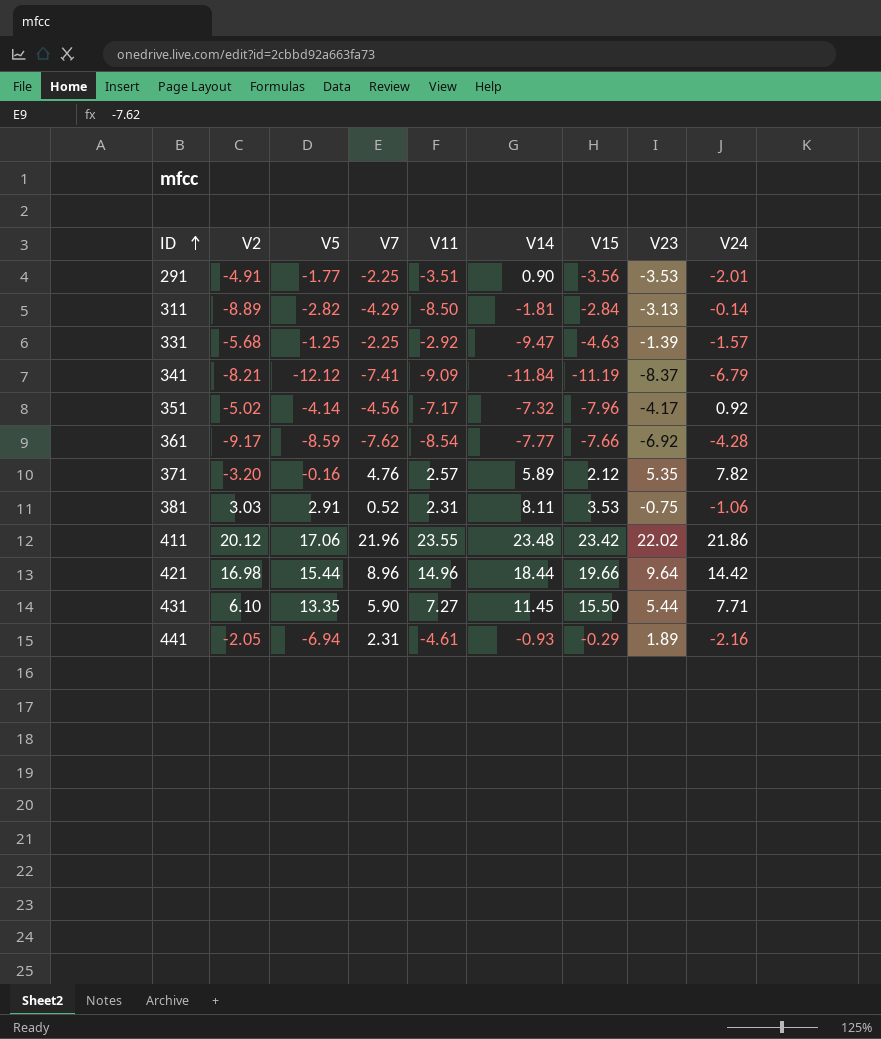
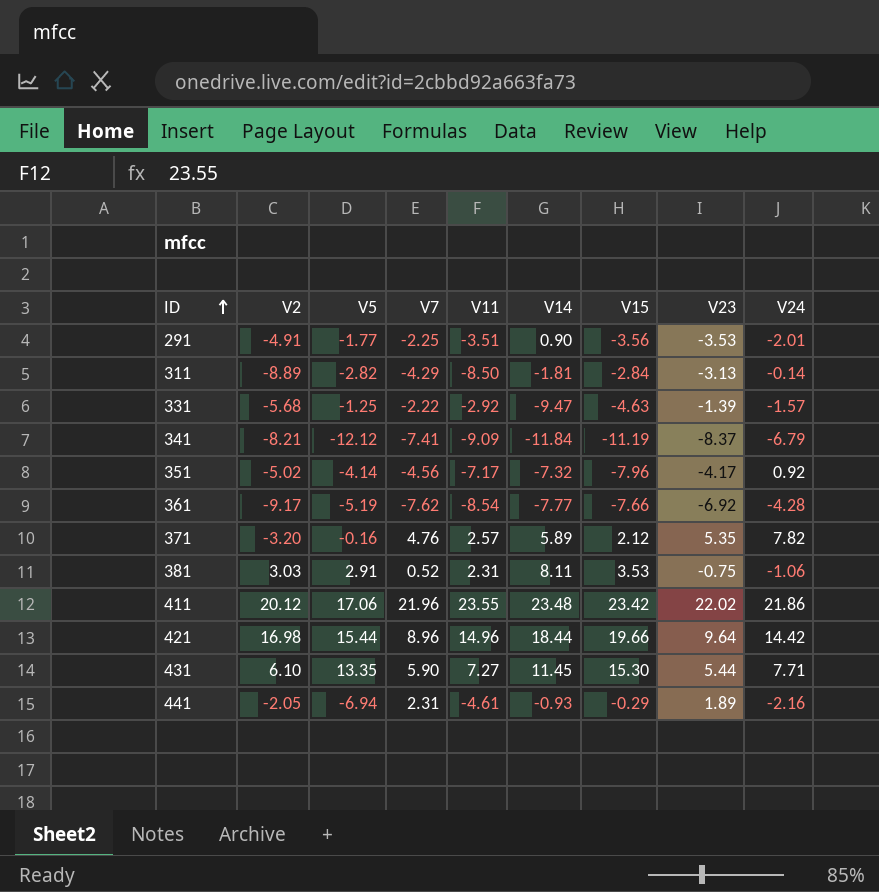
331 | V7: -2.25 -> -2.22
361 | V5: -8.59 -> -5.19
431 | V15: 15.50 -> 15.30

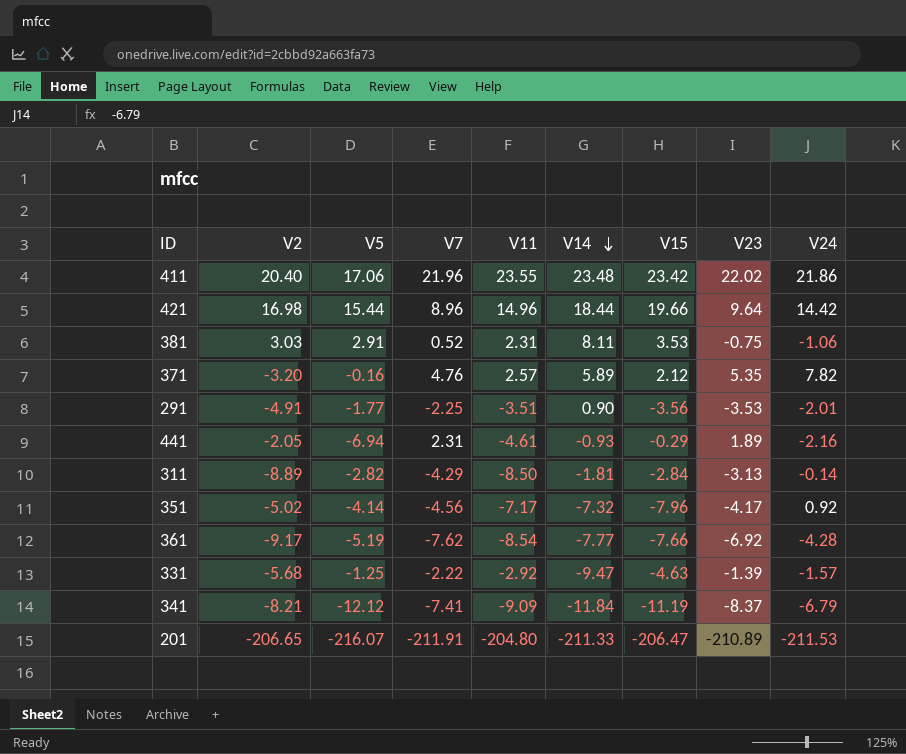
row order: ID ascending -> V14 descending
row 431: 6.10 | 13.35 | 5.90 | 7.27 | 11.45 | 15.30 | 5.44 | 7.71 -> none
411 | V2: 20.12 -> 20.40
row 201: none -> -206.65 | -216.07 | -211.91 | -204.80 | -211.33 | -206.47 | -210.89 | -211.53

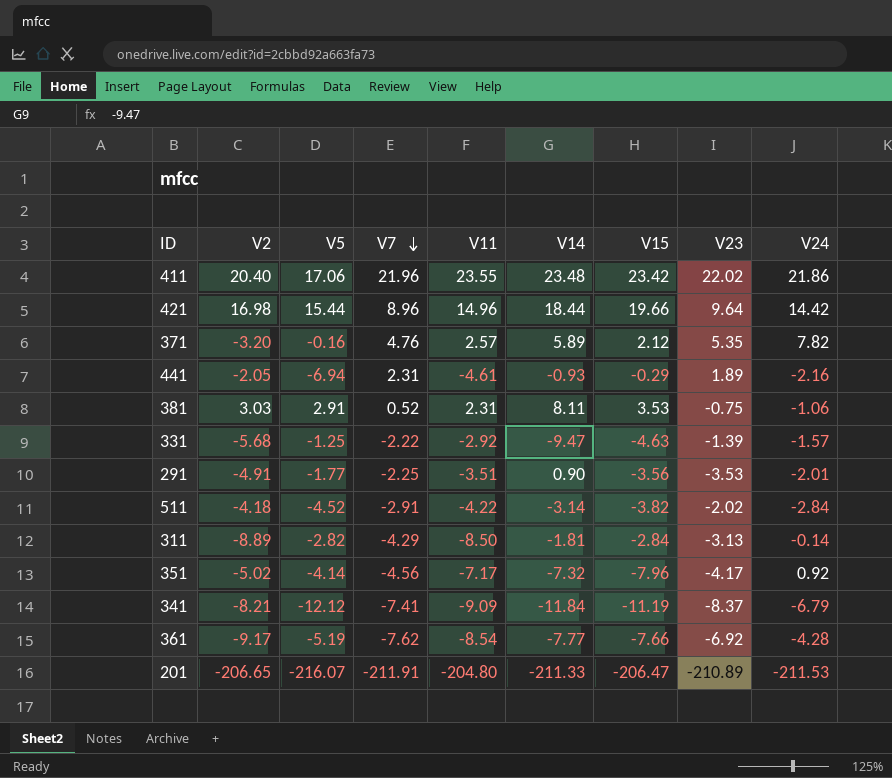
row order: V14 descending -> V7 descending
row 511: none -> -4.18 | -4.52 | -2.91 | -4.22 | -3.14 | -3.82 | -2.02 | -2.84

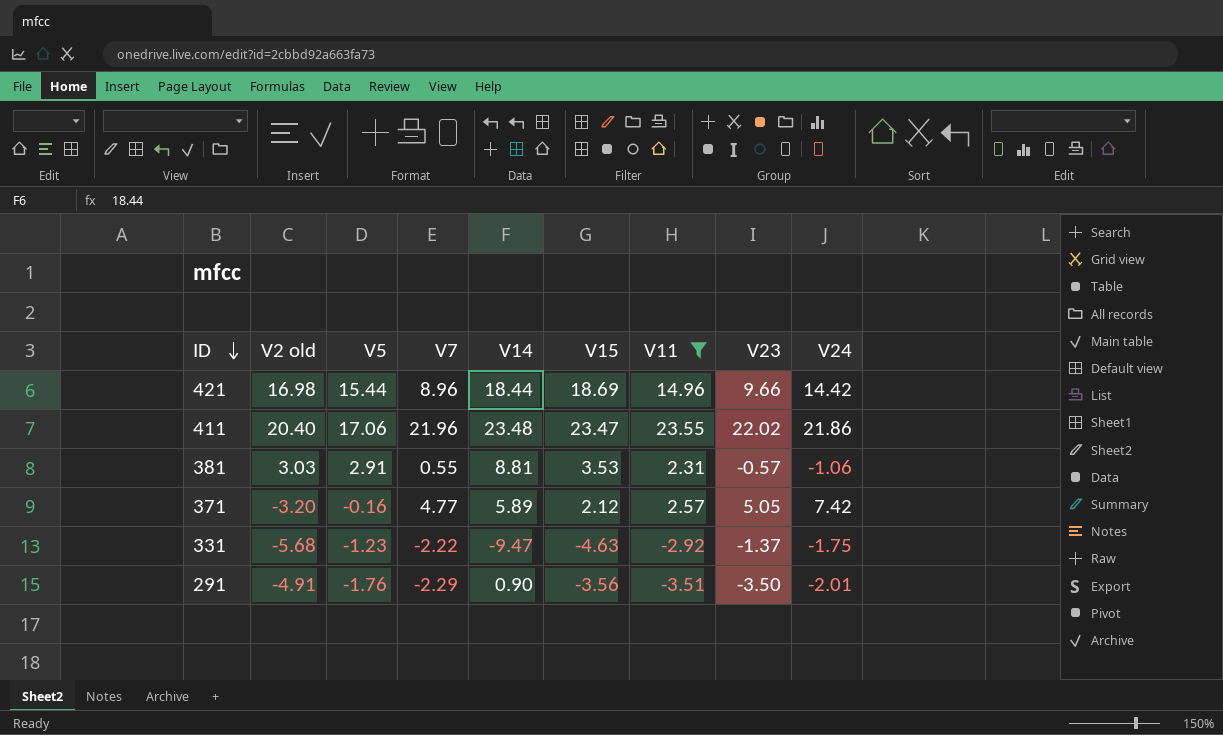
filter: none -> V11 >= -3.51
row order: V7 descending -> ID descending
column name: V2 -> V2 old
column V11 | position: 5 -> 7
421 | V15: 19.66 -> 18.69
421 | V23: 9.64 -> 9.66
411 | V15: 23.42 -> 23.47
381 | V7: 0.52 -> 0.55
381 | V14: 8.11 -> 8.81
381 | V23: -0.75 -> -0.57
371 | V7: 4.76 -> 4.77
371 | V23: 5.35 -> 5.05
371 | V24: 7.82 -> 7.42
331 | V5: -1.25 -> -1.23
331 | V23: -1.39 -> -1.37
331 | V24: -1.57 -> -1.75
291 | V5: -1.77 -> -1.76
291 | V7: -2.25 -> -2.29
291 | V23: -3.53 -> -3.50

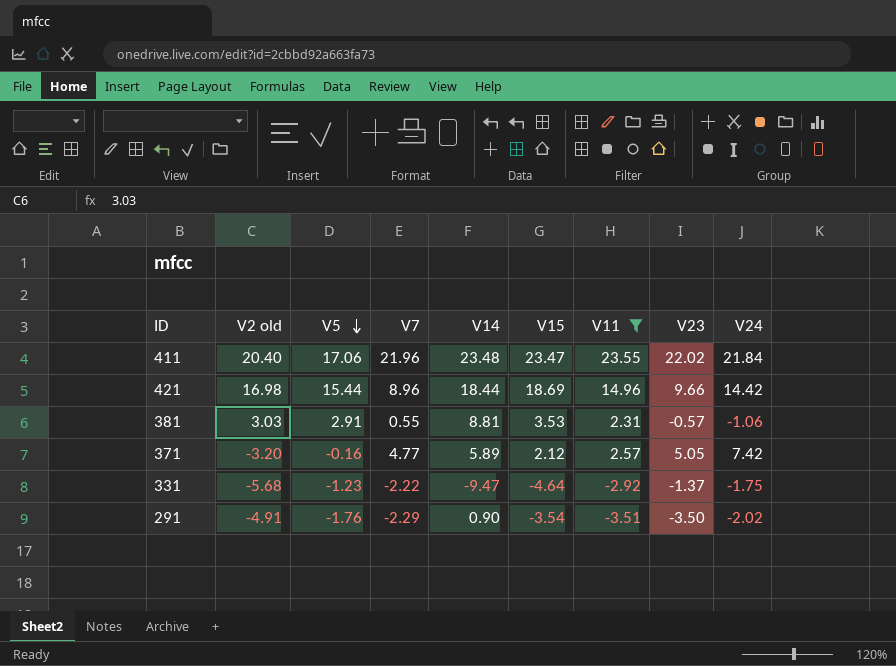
row order: ID descending -> V5 descending
411 | V24: 21.86 -> 21.84
331 | V15: -4.63 -> -4.64
291 | V15: -3.56 -> -3.54
291 | V24: -2.01 -> -2.02

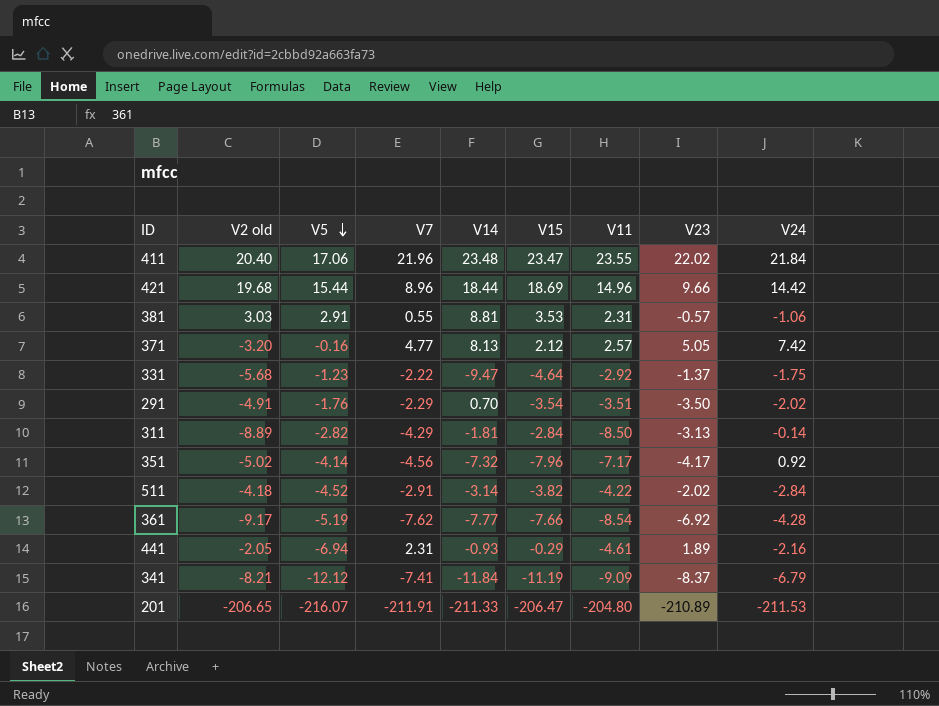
filter: V11 >= -3.51 -> none
421 | V2 old: 16.98 -> 19.68
371 | V14: 5.89 -> 8.13
291 | V14: 0.90 -> 0.70

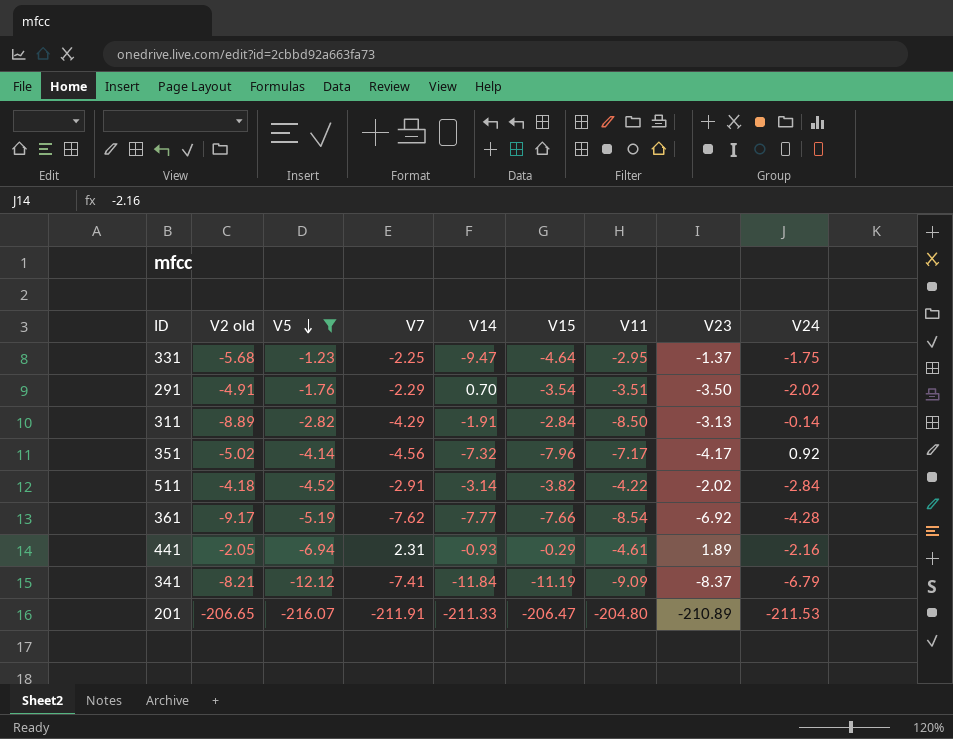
filter: none -> V5 <= -1.23
331 | V7: -2.22 -> -2.25
331 | V11: -2.92 -> -2.95
311 | V14: -1.81 -> -1.91

